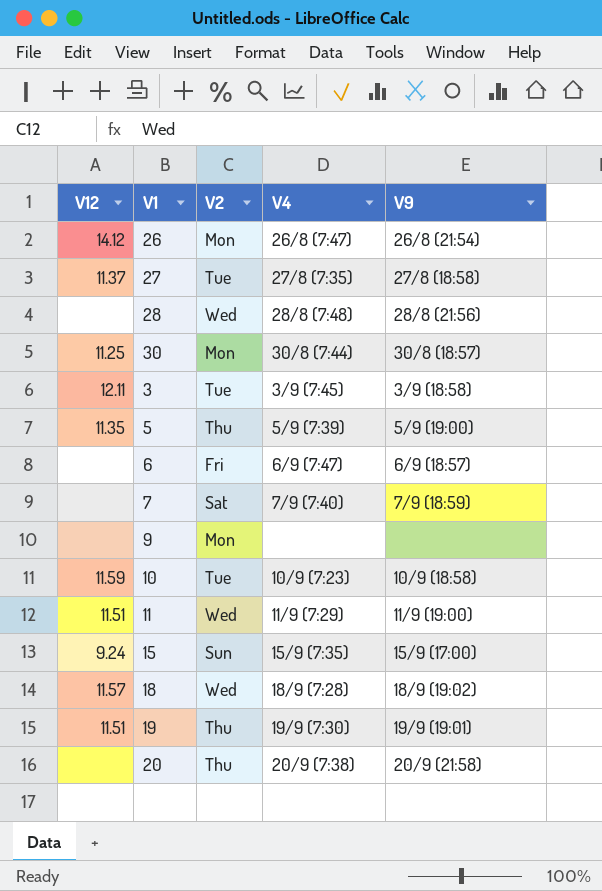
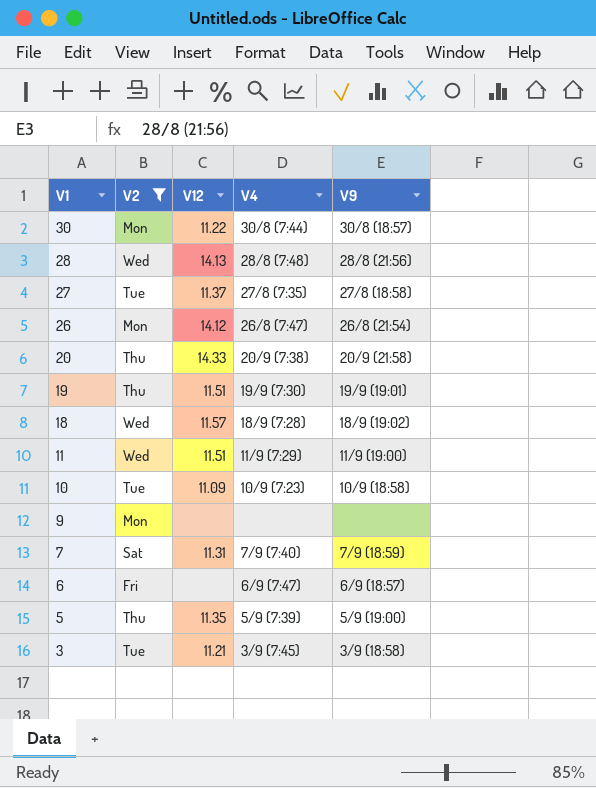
filter: none -> V2 != Sun
row order: none -> V1 descending
column V12 | position: 1 -> 3
30 | V12: 11.25 -> 11.22
28 | V12: none -> 14.13
20 | V12: none -> 14.33
10 | V12: 11.59 -> 11.09
7 | V12: none -> 11.31
3 | V12: 12.11 -> 11.21

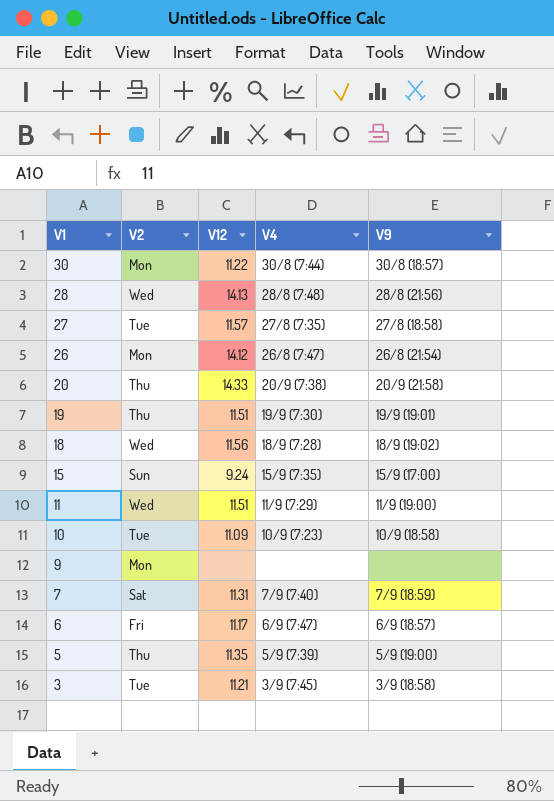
filter: V2 != Sun -> none
27 | V12: 11.37 -> 11.57
18 | V12: 11.57 -> 11.56
6 | V12: none -> 11.17

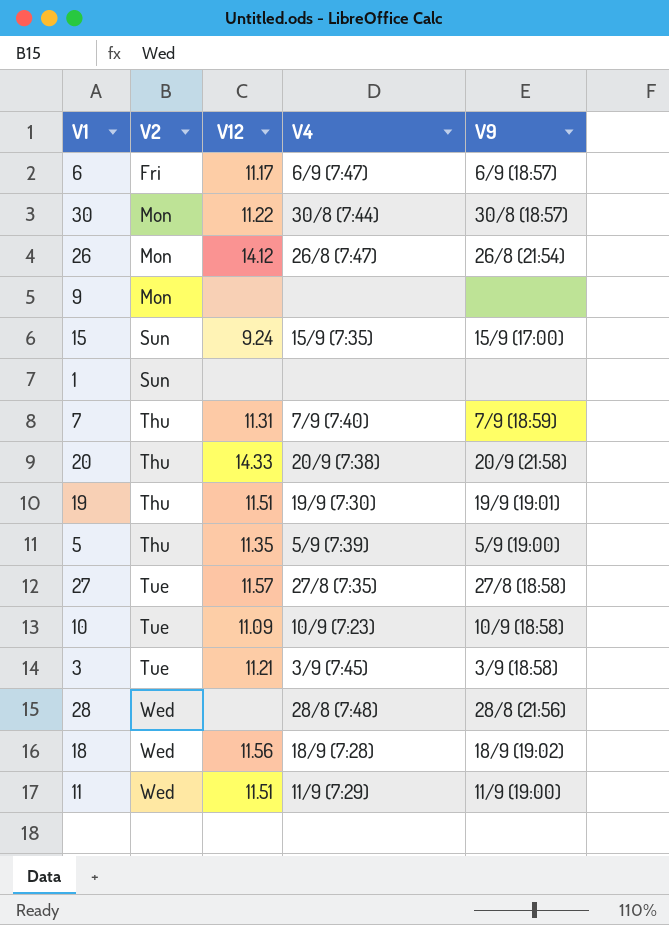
row order: V1 descending -> V2 ascending
row 1: none -> Sun | none | none | none
7 | V2: Sat -> Thu
28 | V12: 14.13 -> none

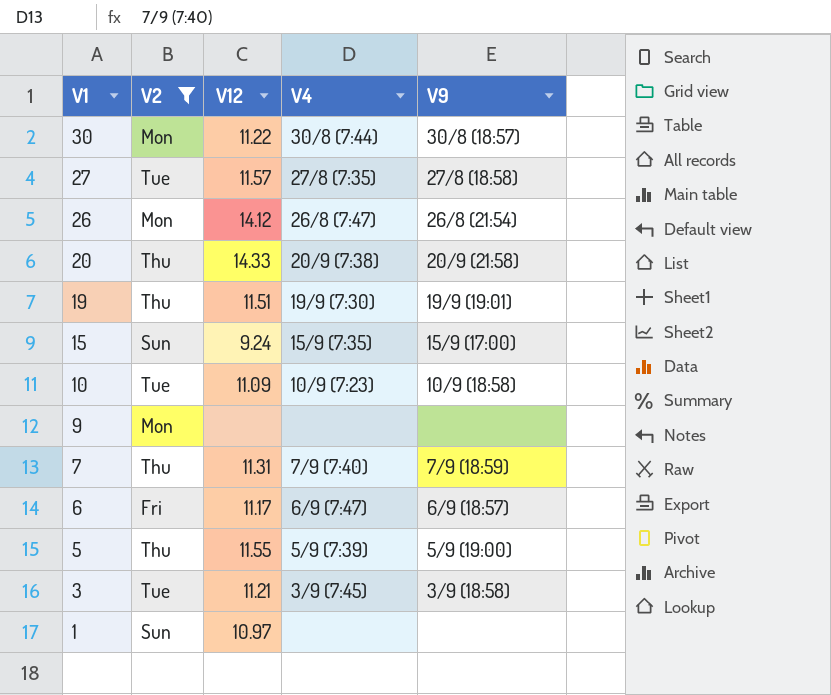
filter: none -> V2 != Wed
row order: V2 ascending -> V1 descending
5 | V12: 11.35 -> 11.55
1 | V12: none -> 10.97

